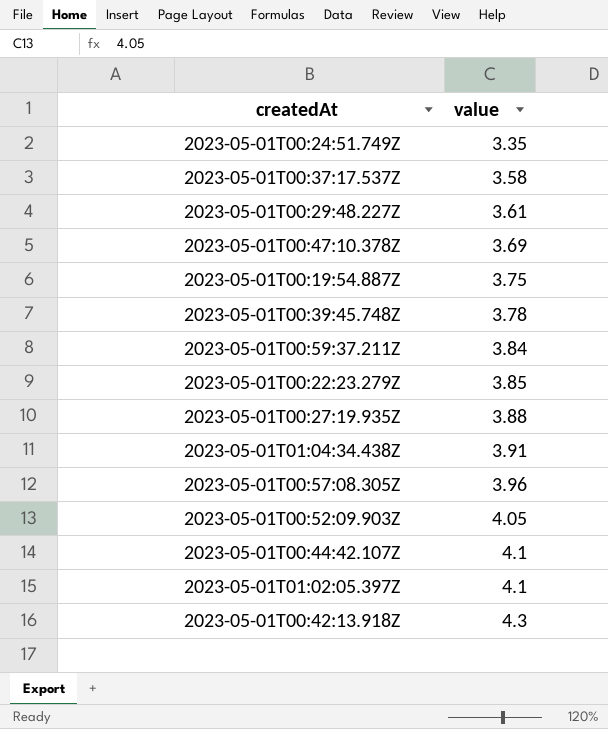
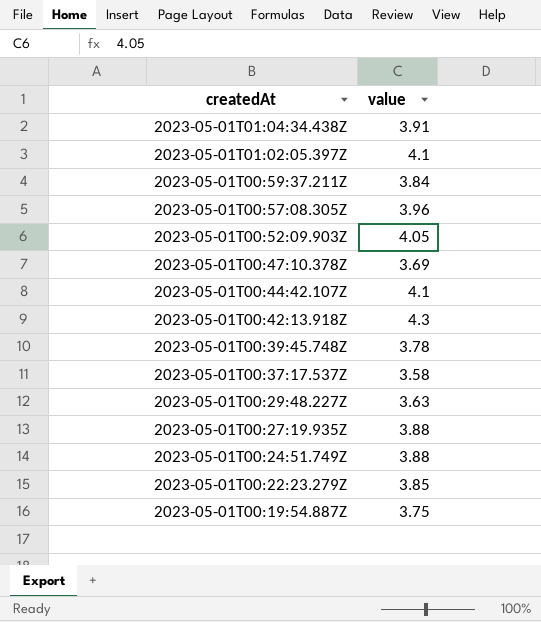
row order: value ascending -> createdAt descending
2023-05-01T00:29:48.227Z | value: 3.61 -> 3.63
2023-05-01T00:24:51.749Z | value: 3.35 -> 3.88

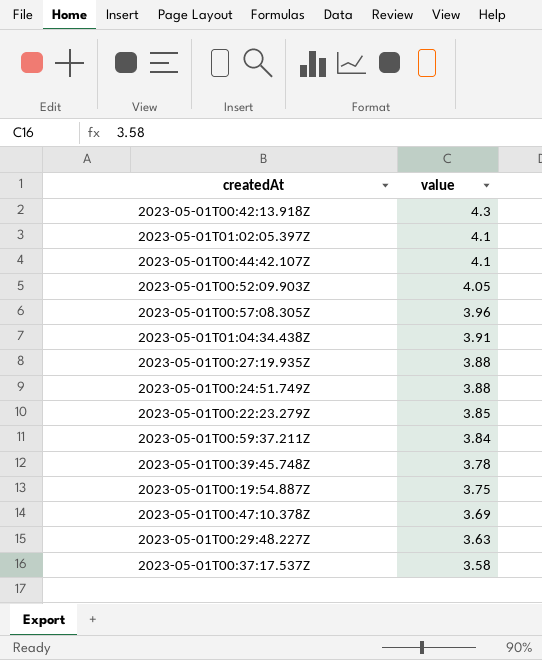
row order: createdAt descending -> value descending

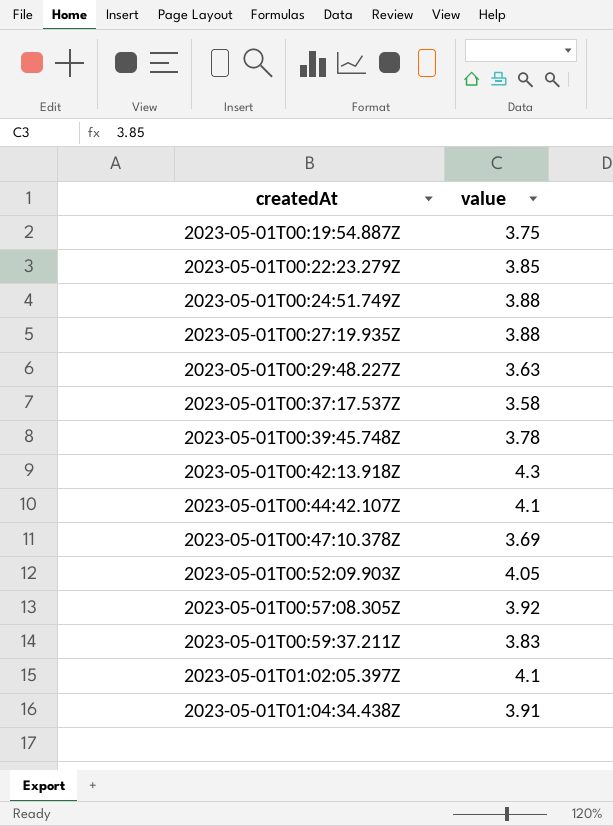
row order: value descending -> createdAt ascending
2023-05-01T00:57:08.305Z | value: 3.96 -> 3.92
2023-05-01T00:59:37.211Z | value: 3.84 -> 3.83

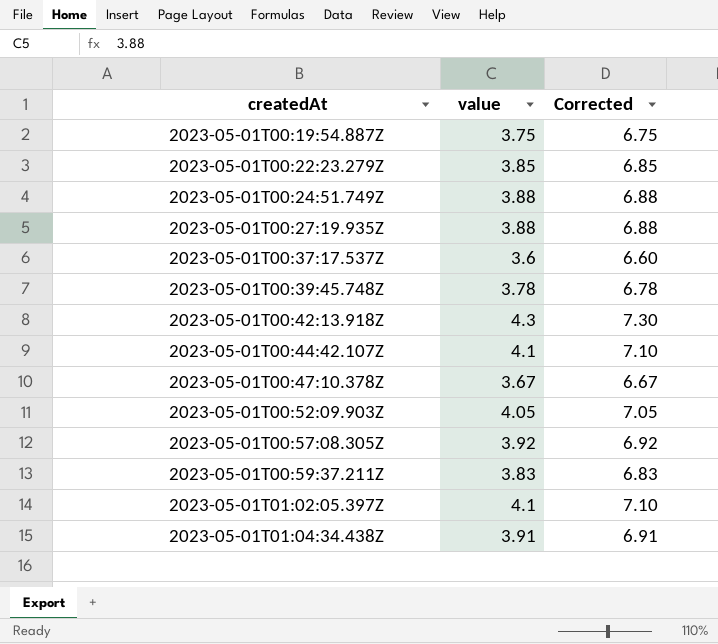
column Corrected | formula: none -> [value] + 3
row 2023-05-01T00:29:48.227Z: 3.63 -> none
2023-05-01T00:37:17.537Z | value: 3.58 -> 3.6
2023-05-01T00:47:10.378Z | value: 3.69 -> 3.67

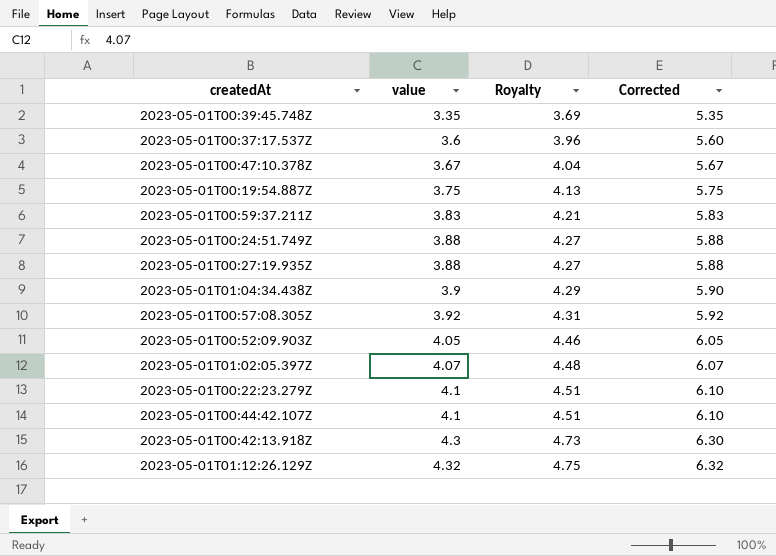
row order: createdAt ascending -> value ascending
column Royalty | formula: none -> [value] * 1.1
column Corrected | formula: [value] + 3 -> [value] + 2
2023-05-01T00:39:45.748Z | value: 3.78 -> 3.35
2023-05-01T01:04:34.438Z | value: 3.91 -> 3.9
2023-05-01T01:02:05.397Z | value: 4.1 -> 4.07
2023-05-01T00:22:23.279Z | value: 3.85 -> 4.1
row 2023-05-01T01:12:26.129Z: none -> 4.32 | 4.75 | 6.32

